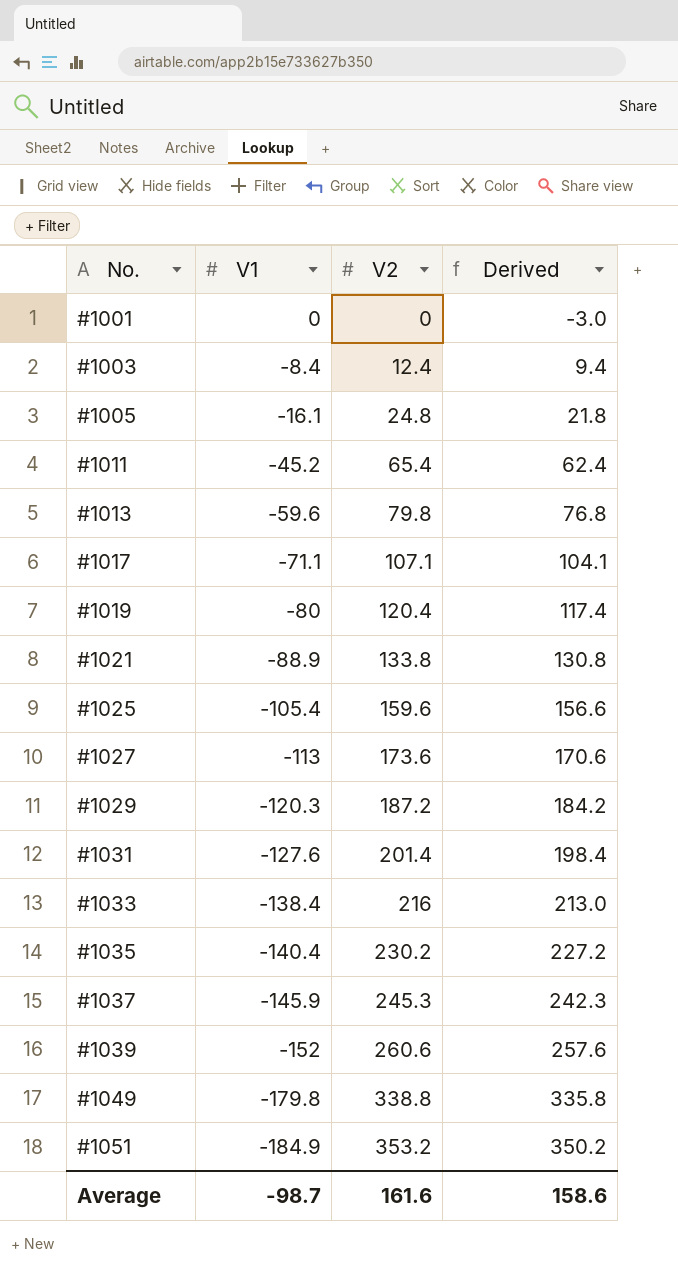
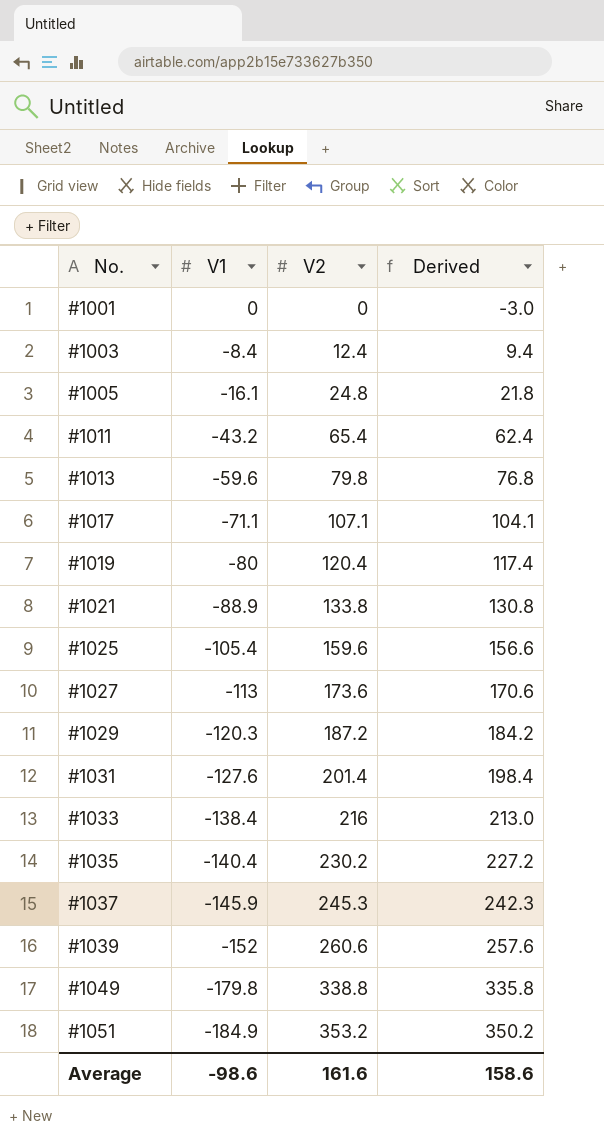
#1011 | V1: -45.2 -> -43.2
Average | V1: -98.7 -> -98.6

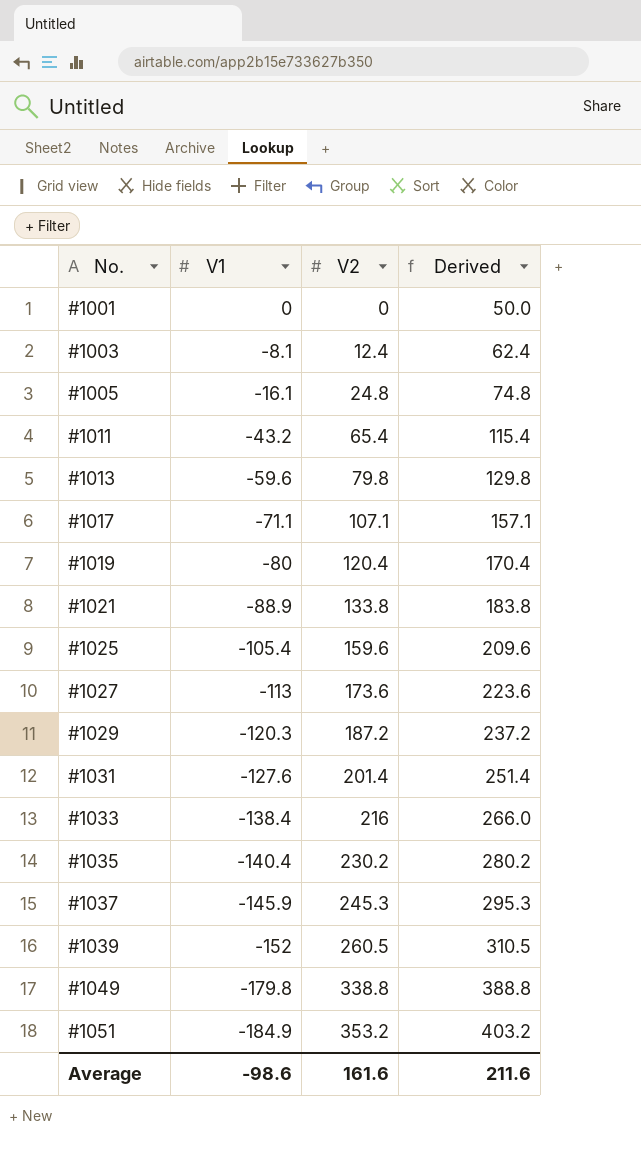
column Derived | formula: [V2] - 3 -> [V2] + 50
#1003 | V1: -8.4 -> -8.1
#1039 | V2: 260.6 -> 260.5
Average | Derived: 158.6 -> 211.6

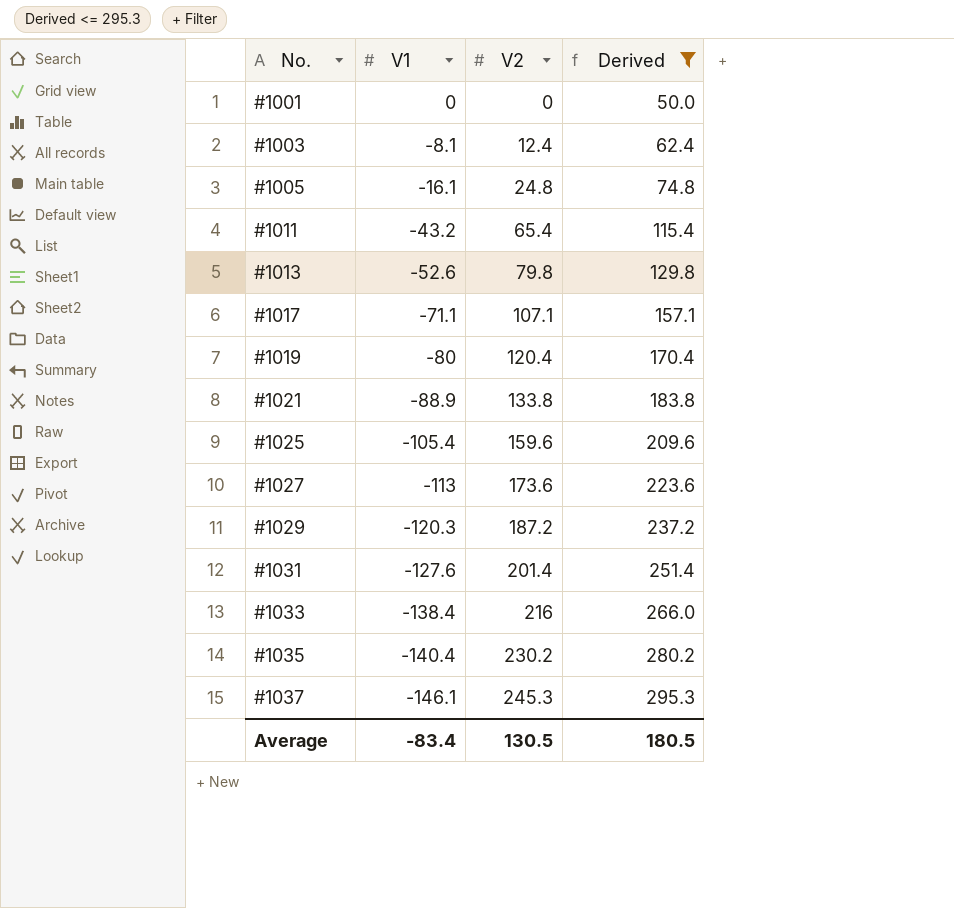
filter: none -> Derived <= 295.3
#1013 | V1: -59.6 -> -52.6
#1037 | V1: -145.9 -> -146.1
Average | V1: -98.6 -> -83.4
Average | V2: 161.6 -> 130.5
Average | Derived: 211.6 -> 180.5

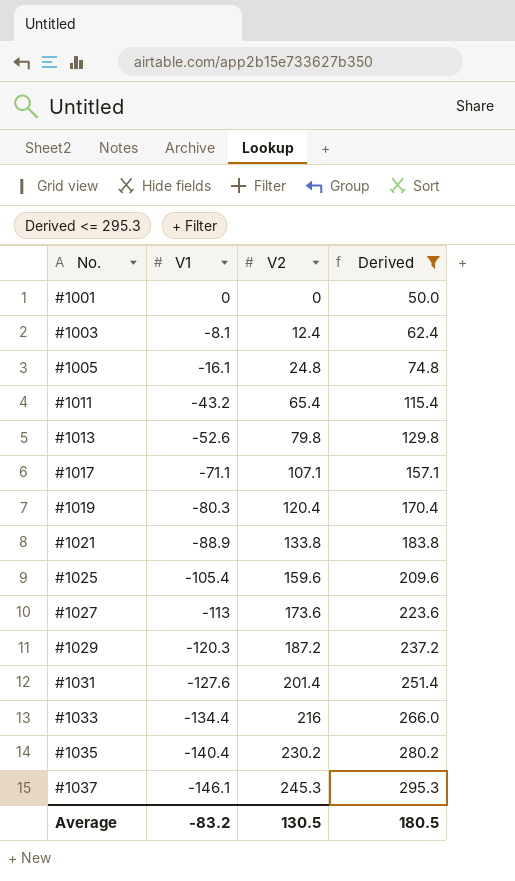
#1019 | V1: -80 -> -80.3
#1033 | V1: -138.4 -> -134.4
Average | V1: -83.4 -> -83.2

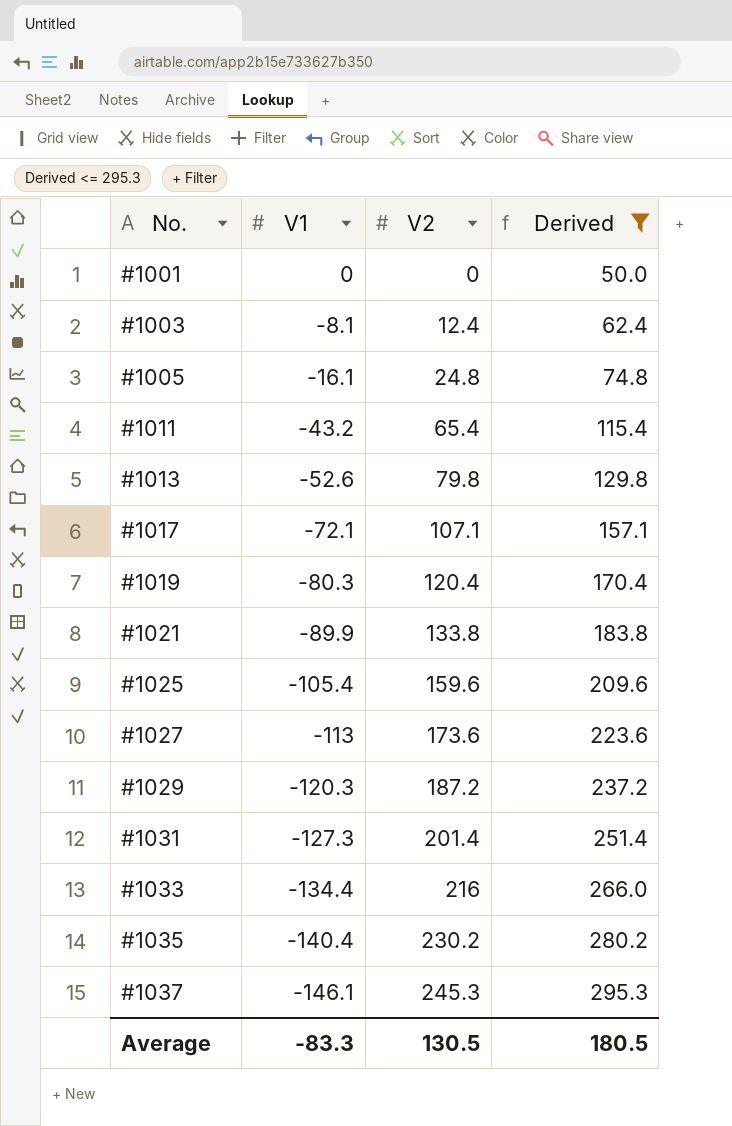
#1017 | V1: -71.1 -> -72.1
#1021 | V1: -88.9 -> -89.9
#1031 | V1: -127.6 -> -127.3
Average | V1: -83.2 -> -83.3

